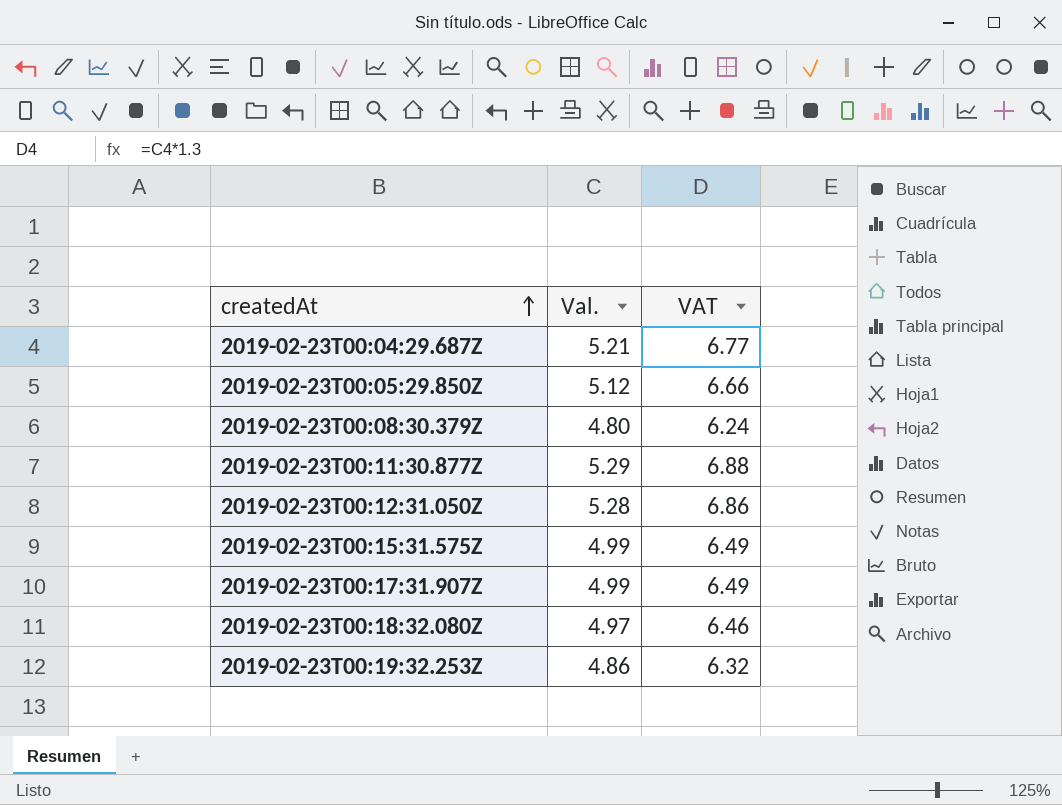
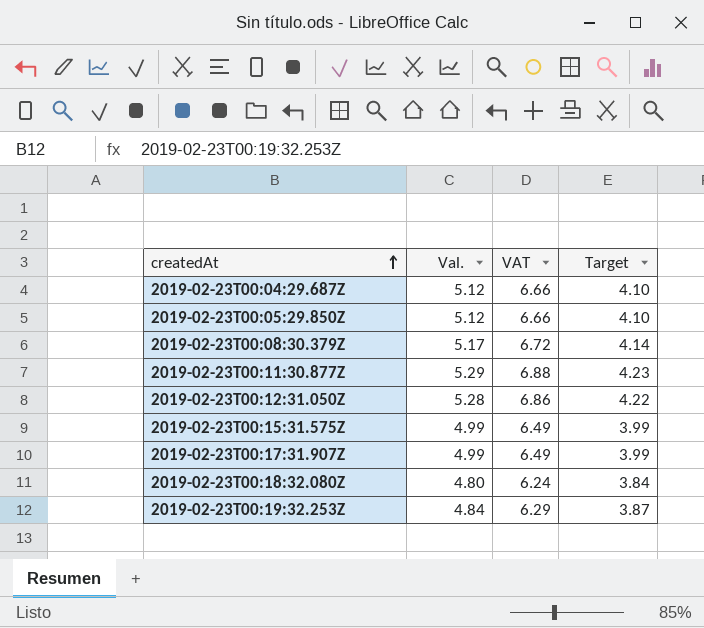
column Target | formula: none -> [Val.] * 0.8
2019-02-23T00:04:29.687Z | Val.: 5.21 -> 5.12
2019-02-23T00:04:29.687Z | VAT: 6.77 -> 6.66
2019-02-23T00:08:30.379Z | Val.: 4.80 -> 5.17
2019-02-23T00:08:30.379Z | VAT: 6.24 -> 6.72
2019-02-23T00:18:32.080Z | Val.: 4.97 -> 4.80
2019-02-23T00:18:32.080Z | VAT: 6.46 -> 6.24
2019-02-23T00:19:32.253Z | Val.: 4.86 -> 4.84
2019-02-23T00:19:32.253Z | VAT: 6.32 -> 6.29

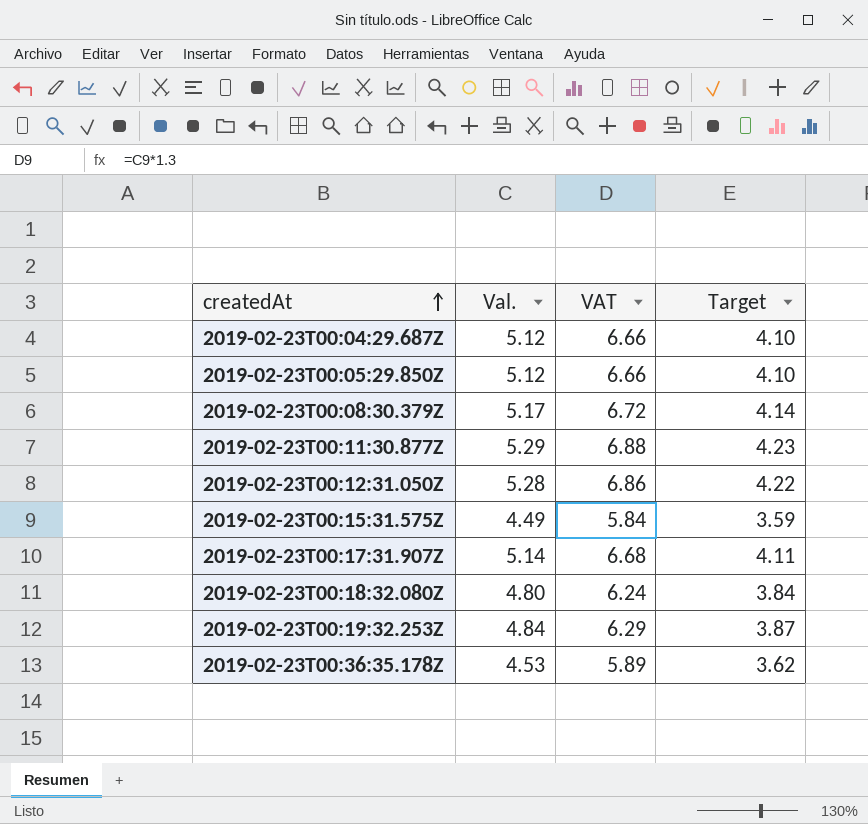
2019-02-23T00:15:31.575Z | Val.: 4.99 -> 4.49
2019-02-23T00:15:31.575Z | VAT: 6.49 -> 5.84
2019-02-23T00:15:31.575Z | Target: 3.99 -> 3.59
2019-02-23T00:17:31.907Z | Val.: 4.99 -> 5.14
2019-02-23T00:17:31.907Z | VAT: 6.49 -> 6.68
2019-02-23T00:17:31.907Z | Target: 3.99 -> 4.11
row 2019-02-23T00:36:35.178Z: none -> 4.53 | 5.89 | 3.62

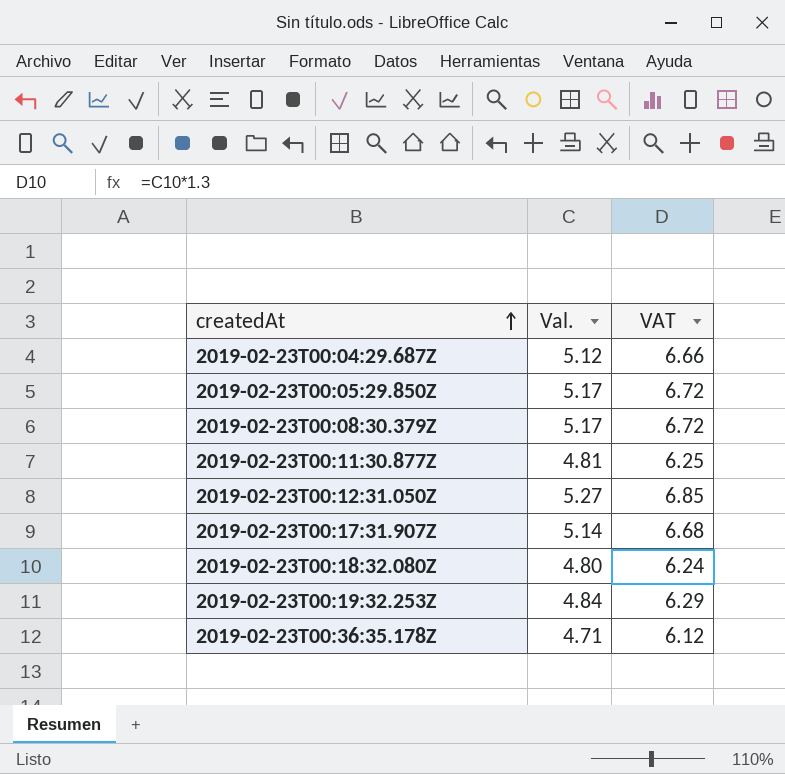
column Target | formula: [Val.] * 0.8 -> none
row 2019-02-23T00:15:31.575Z: 4.49 | 5.84 | 3.59 -> none
2019-02-23T00:05:29.850Z | Val.: 5.12 -> 5.17
2019-02-23T00:05:29.850Z | VAT: 6.66 -> 6.72
2019-02-23T00:11:30.877Z | Val.: 5.29 -> 4.81
2019-02-23T00:11:30.877Z | VAT: 6.88 -> 6.25
2019-02-23T00:12:31.050Z | Val.: 5.28 -> 5.27
2019-02-23T00:12:31.050Z | VAT: 6.86 -> 6.85
2019-02-23T00:36:35.178Z | Val.: 4.53 -> 4.71
2019-02-23T00:36:35.178Z | VAT: 5.89 -> 6.12

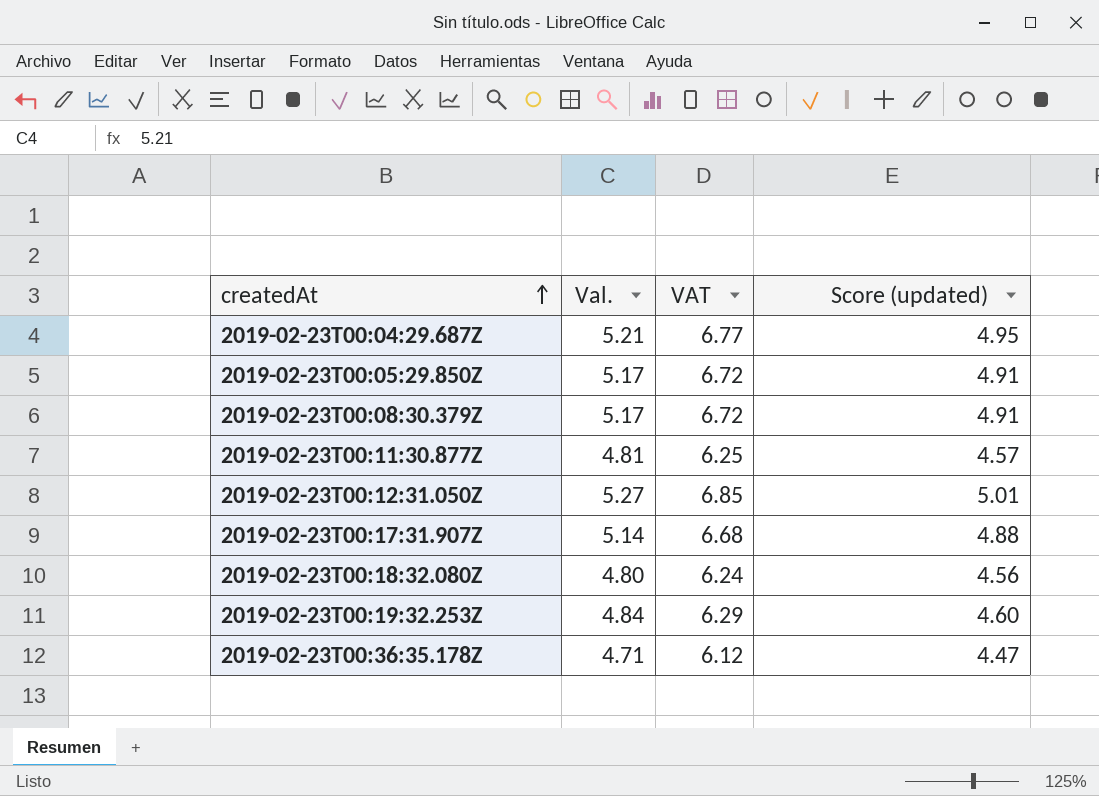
column Score (updated) | formula: none -> [Val.] * 0.95
2019-02-23T00:04:29.687Z | Val.: 5.12 -> 5.21
2019-02-23T00:04:29.687Z | VAT: 6.66 -> 6.77

